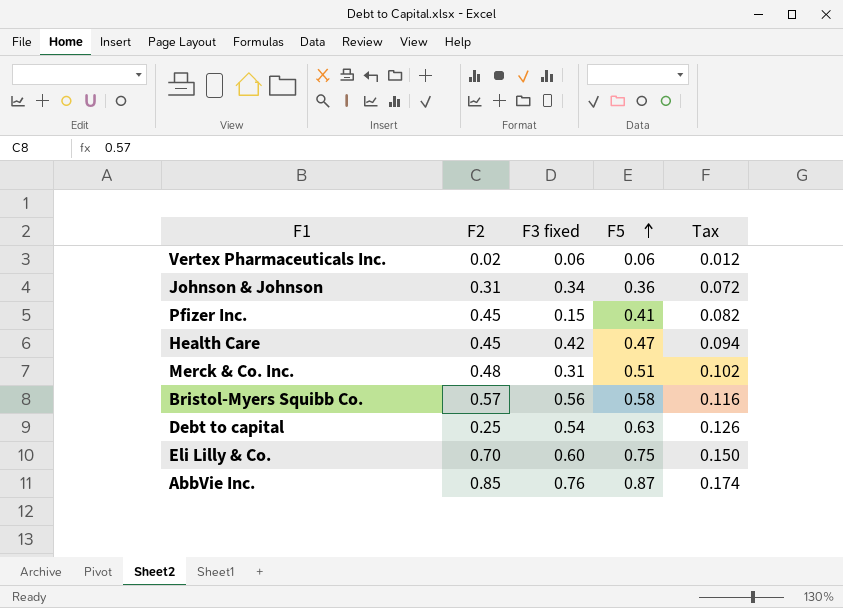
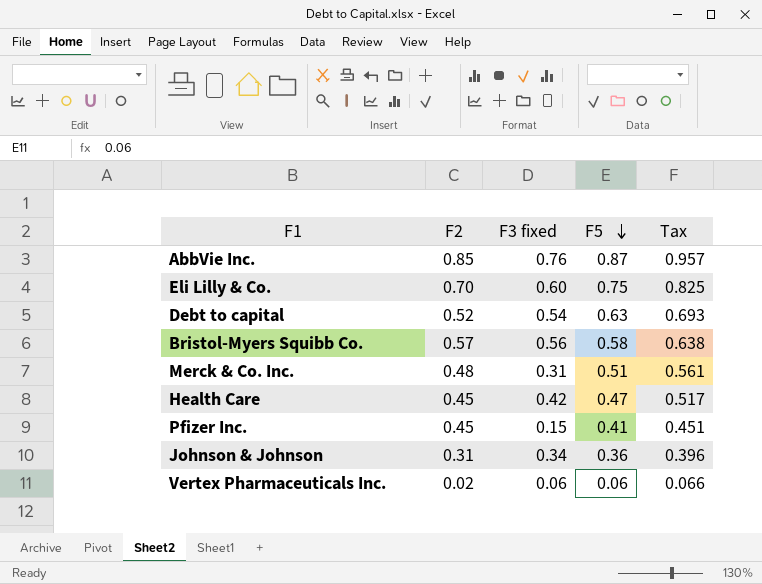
row order: F5 ascending -> F5 descending
column Tax | formula: [F5] * 0.2 -> [F5] * 1.1
Debt to capital | F2: 0.25 -> 0.52

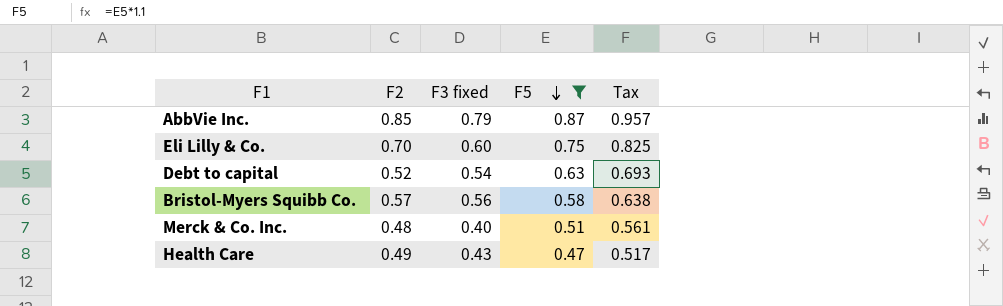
filter: none -> F5 >= 0.47
AbbVie Inc. | F3 fixed: 0.76 -> 0.79
Merck & Co. Inc. | F3 fixed: 0.31 -> 0.40
Health Care | F2: 0.45 -> 0.49
Health Care | F3 fixed: 0.42 -> 0.43

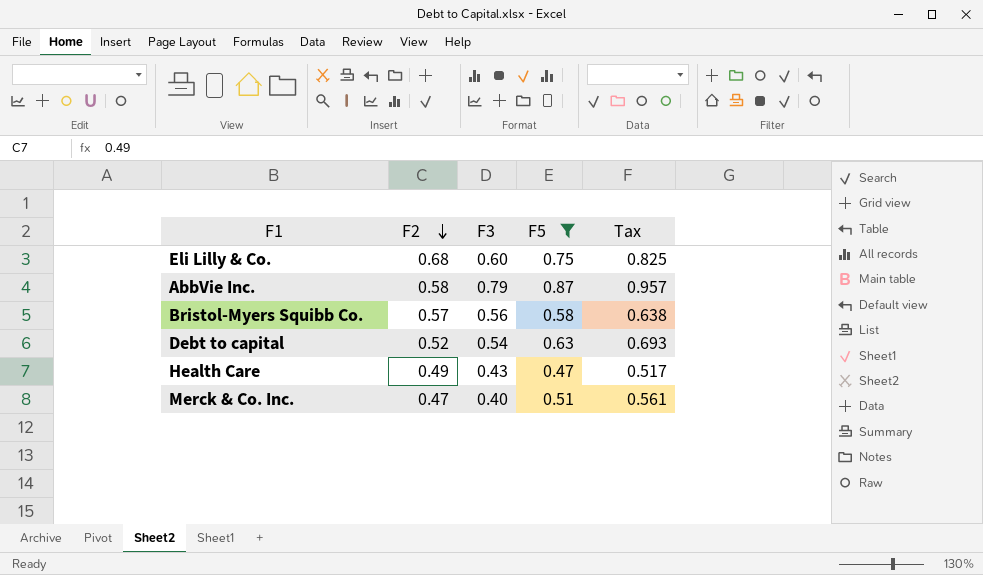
row order: F5 descending -> F2 descending
column name: F3 fixed -> F3
Eli Lilly & Co. | F2: 0.70 -> 0.68
AbbVie Inc. | F2: 0.85 -> 0.58
Merck & Co. Inc. | F2: 0.48 -> 0.47

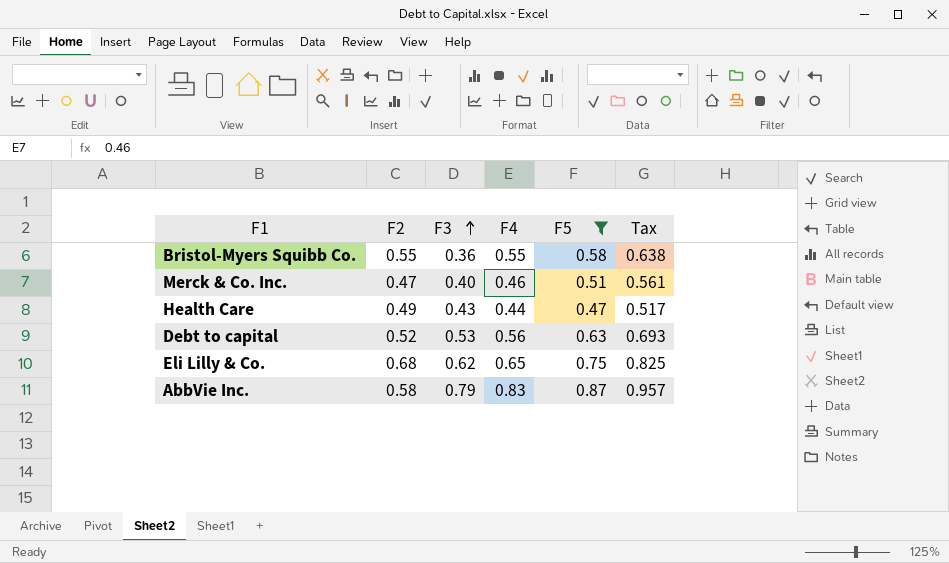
row order: F2 descending -> F3 ascending
column F4 | position: none -> 4
Bristol-Myers Squibb Co. | F2: 0.57 -> 0.55
Bristol-Myers Squibb Co. | F3: 0.56 -> 0.36
Debt to capital | F3: 0.54 -> 0.53
Eli Lilly & Co. | F3: 0.60 -> 0.62

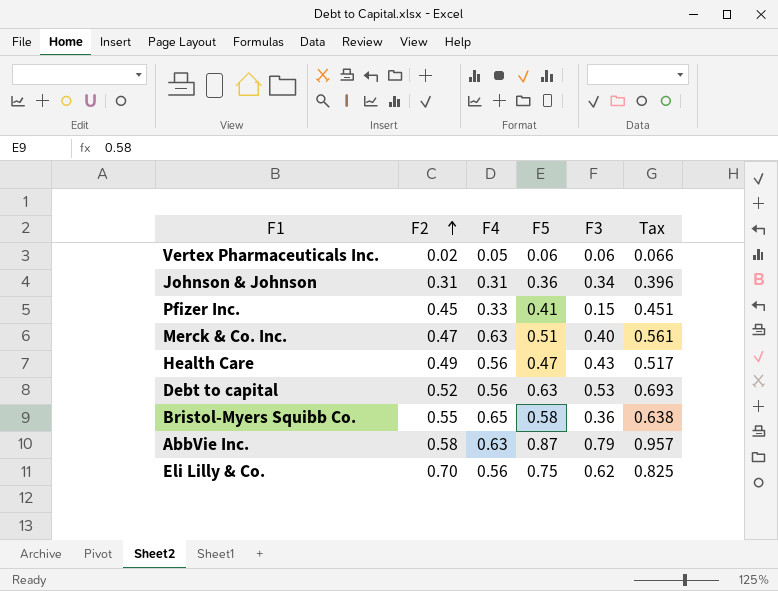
filter: F5 >= 0.47 -> none
row order: F3 ascending -> F2 ascending
column F3 | position: 3 -> 5
Merck & Co. Inc. | F4: 0.46 -> 0.63
Health Care | F4: 0.44 -> 0.56
Bristol-Myers Squibb Co. | F4: 0.55 -> 0.65
AbbVie Inc. | F4: 0.83 -> 0.63
Eli Lilly & Co. | F2: 0.68 -> 0.70
Eli Lilly & Co. | F4: 0.65 -> 0.56

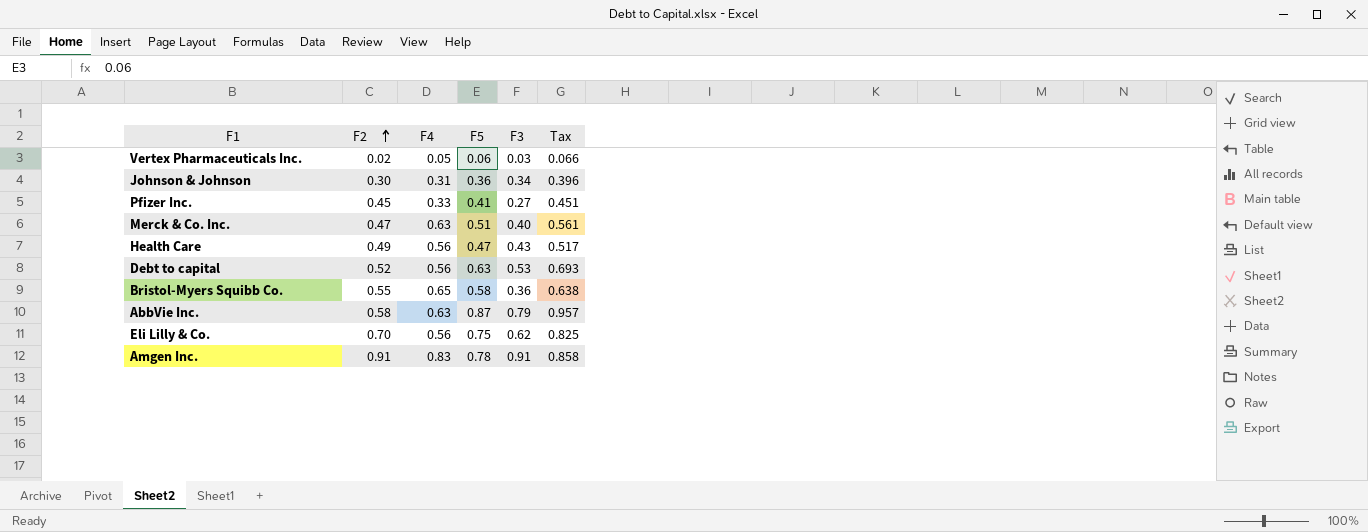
Vertex Pharmaceuticals Inc. | F3: 0.06 -> 0.03
Johnson & Johnson | F2: 0.31 -> 0.30
Pfizer Inc. | F3: 0.15 -> 0.27
row Amgen Inc.: none -> 0.91 | 0.83 | 0.78 | 0.91 | 0.858

